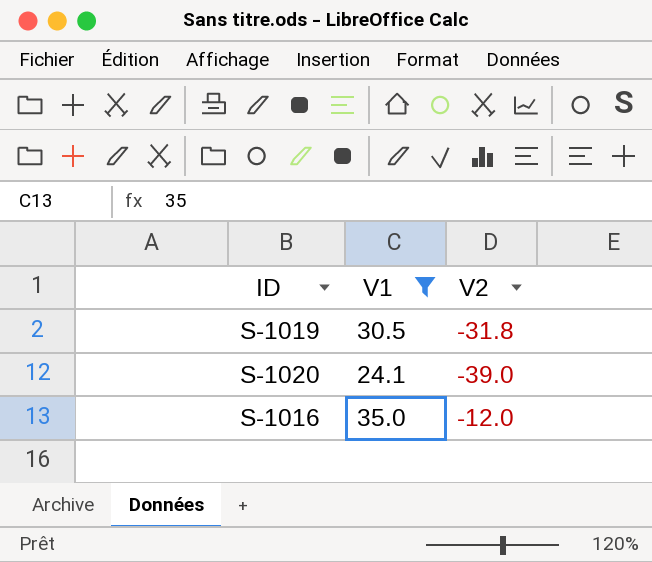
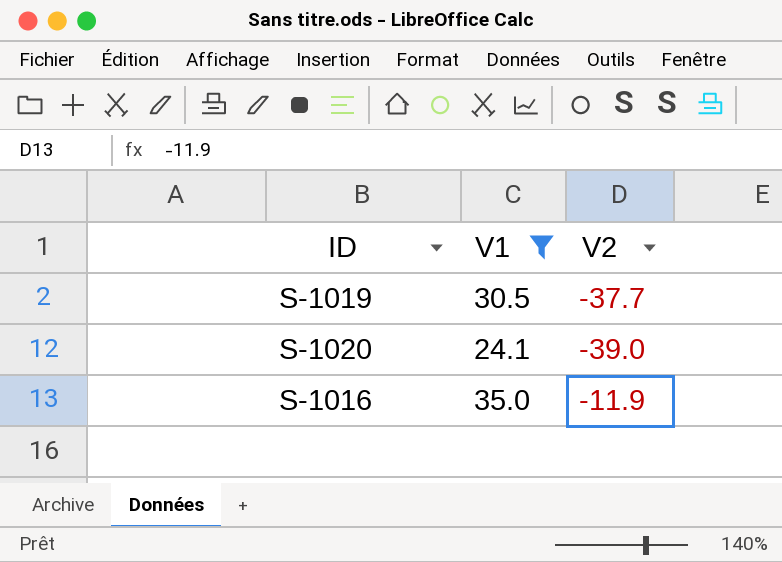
S-1019 | V2: -31.8 -> -37.7
S-1016 | V2: -12.0 -> -11.9

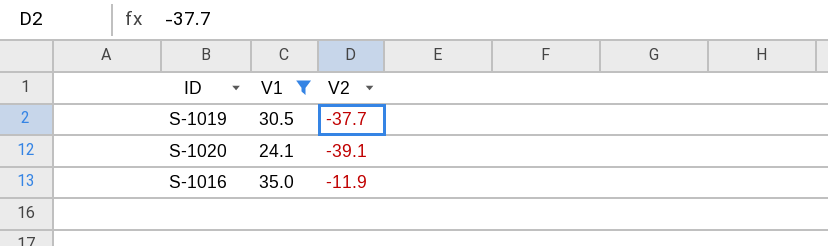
S-1020 | V2: -39.0 -> -39.1

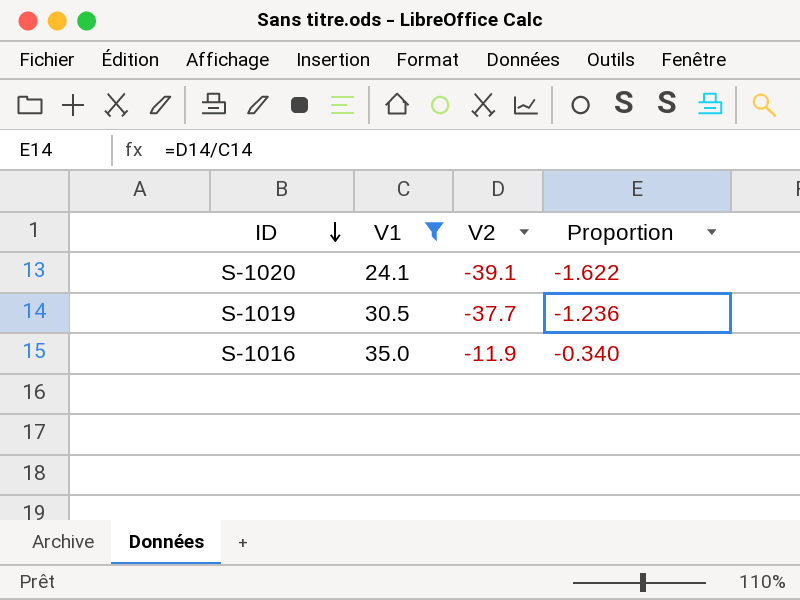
row order: none -> ID descending
column Proportion | formula: none -> [V2] / [V1]

